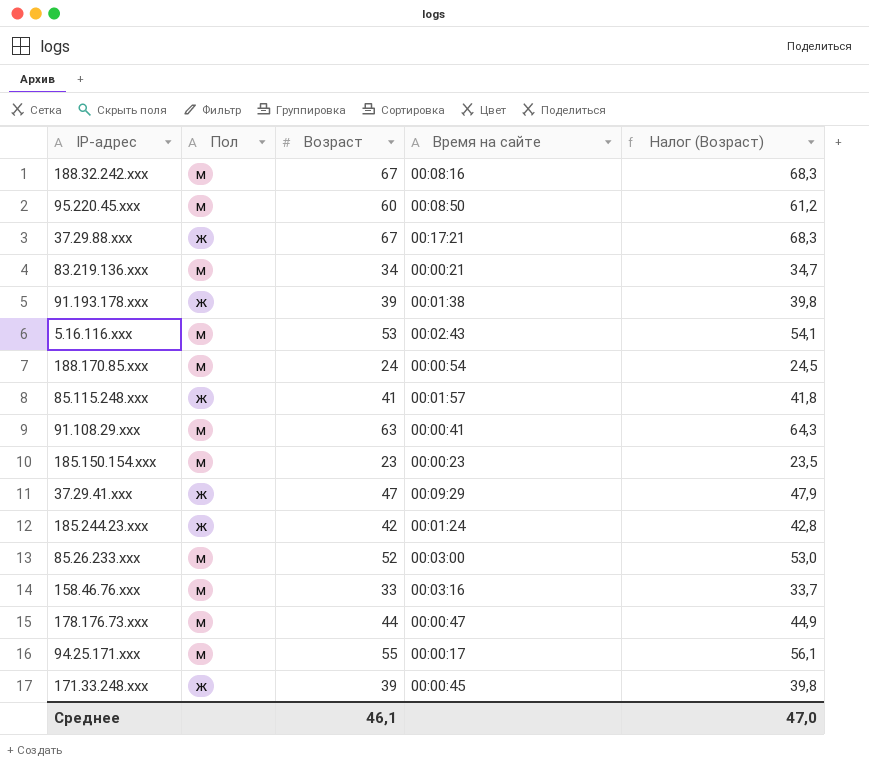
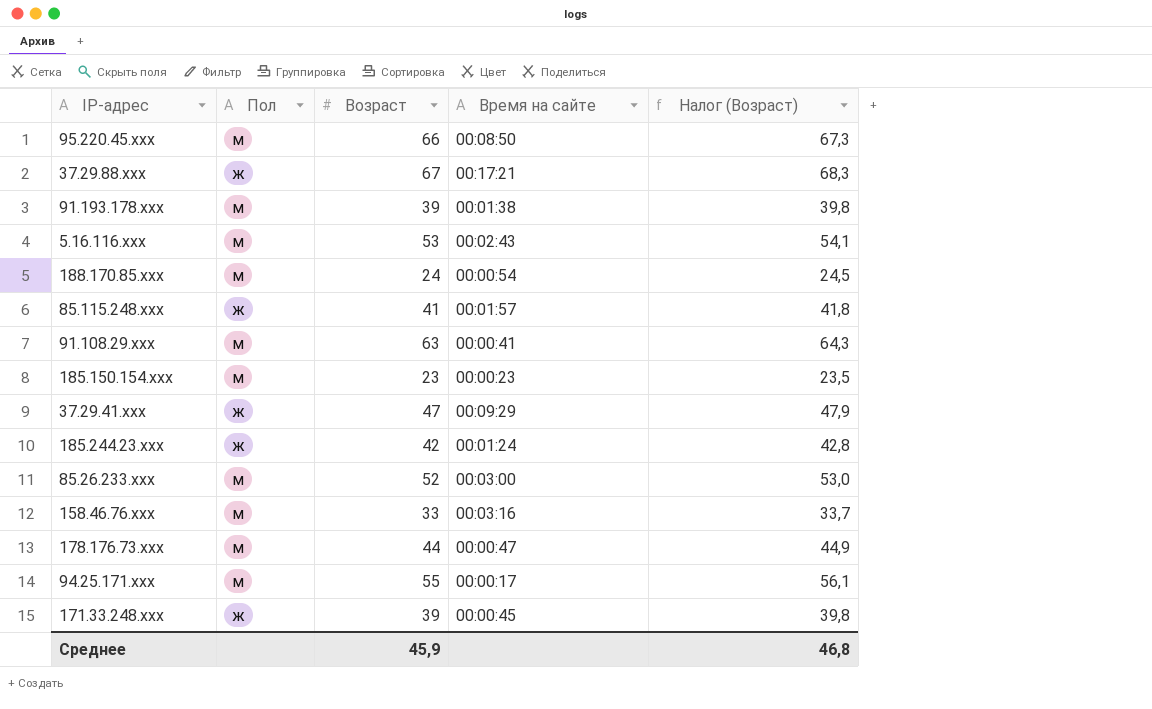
row 188.32.242.xxx: м | 67 | 00:08:16 | 68,3 -> none
row 83.219.136.xxx: м | 34 | 00:00:21 | 34,7 -> none
95.220.45.xxx | Возраст: 60 -> 66
95.220.45.xxx | Налог (Возраст): 61,2 -> 67,3
91.193.178.xxx | Пол: ж -> м
Среднее | Возраст: 46,1 -> 45,9
Среднее | Налог (Возраст): 47,0 -> 46,8

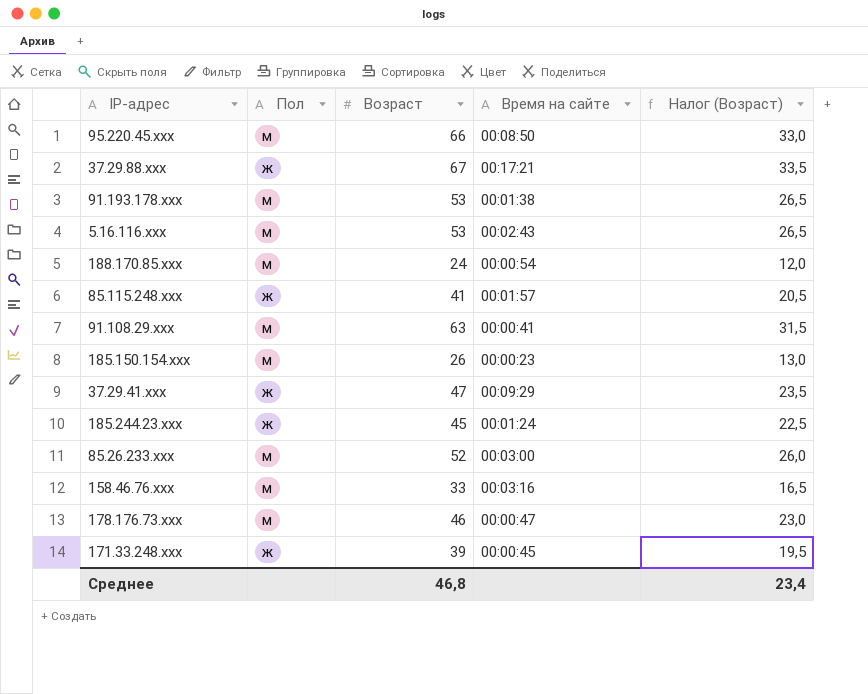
column Налог (Возраст) | formula: [Возраст] * 1,02 -> [Возраст] * 0,5
row 94.25.171.xxx: м | 55 | 00:00:17 | 56,1 -> none
91.193.178.xxx | Возраст: 39 -> 53
185.150.154.xxx | Возраст: 23 -> 26
185.244.23.xxx | Возраст: 42 -> 45
178.176.73.xxx | Возраст: 44 -> 46
Среднее | Возраст: 45,9 -> 46,8
Среднее | Налог (Возраст): 46,8 -> 23,4

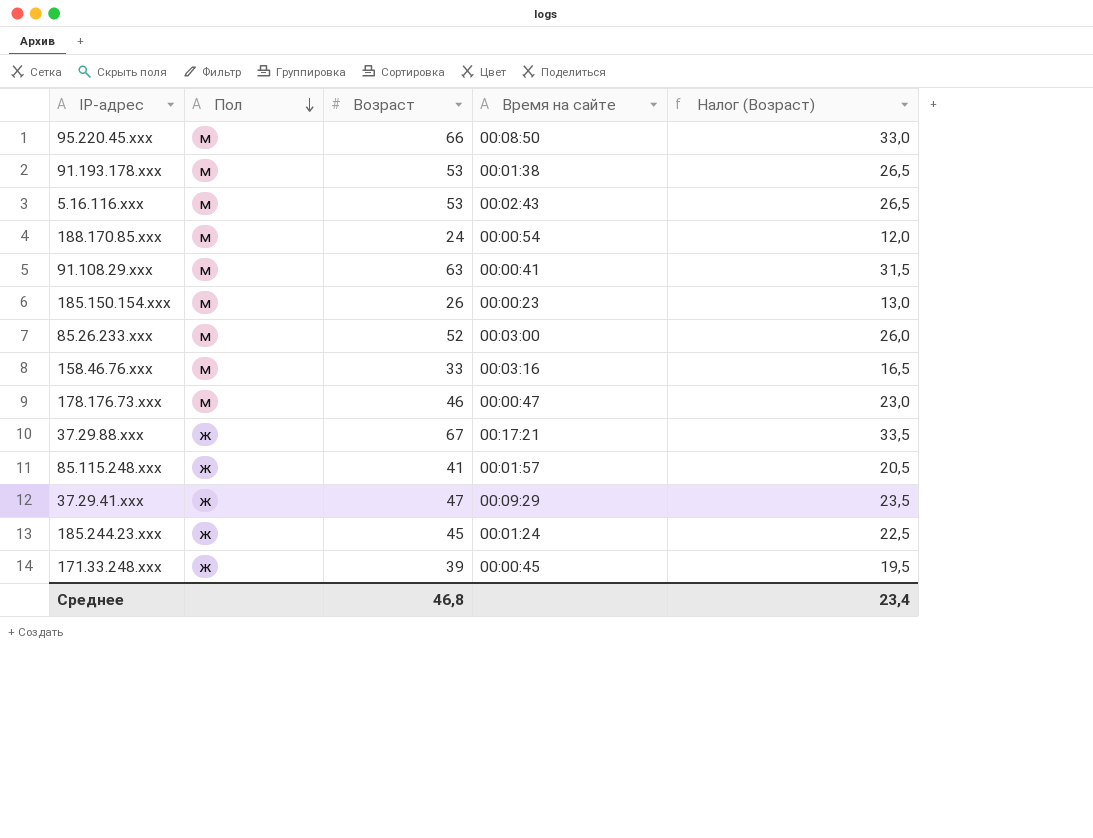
row order: none -> Пол descending

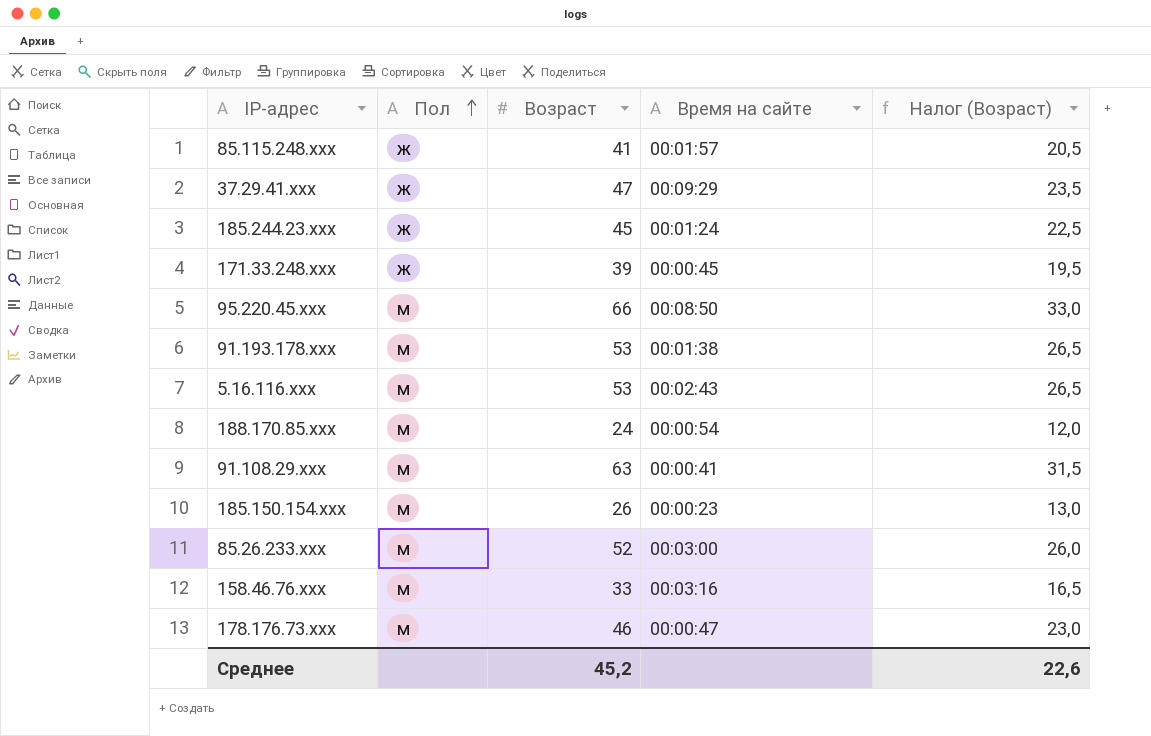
row order: Пол descending -> Пол ascending
row 37.29.88.xxx: ж | 67 | 00:17:21 | 33,5 -> none
Среднее | Возраст: 46,8 -> 45,2
Среднее | Налог (Возраст): 23,4 -> 22,6

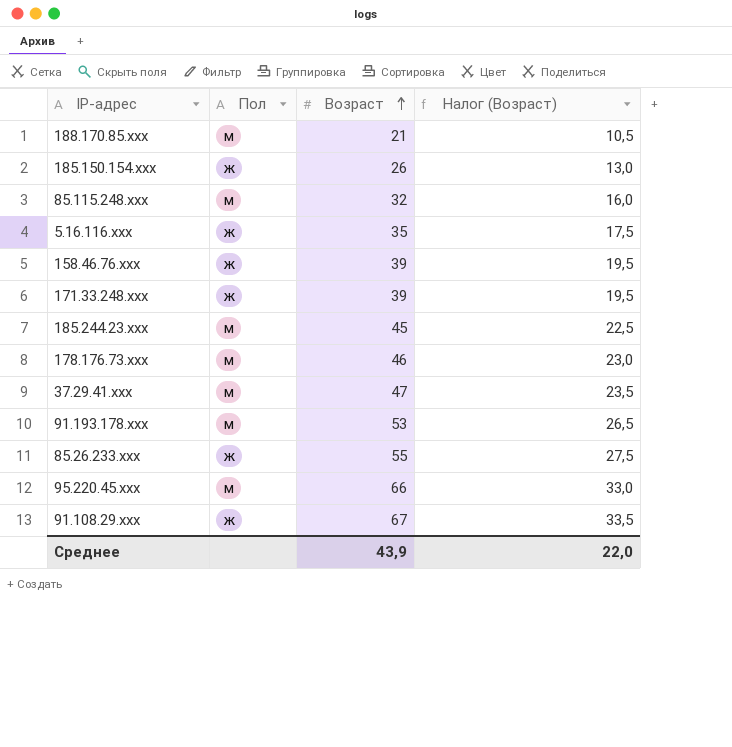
row order: Пол ascending -> Возраст ascending
column Время на сайте | position: 4 -> none
188.170.85.xxx | Возраст: 24 -> 21
188.170.85.xxx | Налог (Возраст): 12,0 -> 10,5
185.150.154.xxx | Пол: м -> ж
85.115.248.xxx | Пол: ж -> м
85.115.248.xxx | Возраст: 41 -> 32
85.115.248.xxx | Налог (Возраст): 20,5 -> 16,0
5.16.116.xxx | Пол: м -> ж
5.16.116.xxx | Возраст: 53 -> 35
5.16.116.xxx | Налог (Возраст): 26,5 -> 17,5
158.46.76.xxx | Пол: м -> ж
158.46.76.xxx | Возраст: 33 -> 39
158.46.76.xxx | Налог (Возраст): 16,5 -> 19,5
185.244.23.xxx | Пол: ж -> м
37.29.41.xxx | Пол: ж -> м
85.26.233.xxx | Пол: м -> ж
85.26.233.xxx | Возраст: 52 -> 55
85.26.233.xxx | Налог (Возраст): 26,0 -> 27,5
91.108.29.xxx | Пол: м -> ж
91.108.29.xxx | Возраст: 63 -> 67
91.108.29.xxx | Налог (Возраст): 31,5 -> 33,5
Среднее | Возраст: 45,2 -> 43,9
Среднее | Налог (Возраст): 22,6 -> 22,0

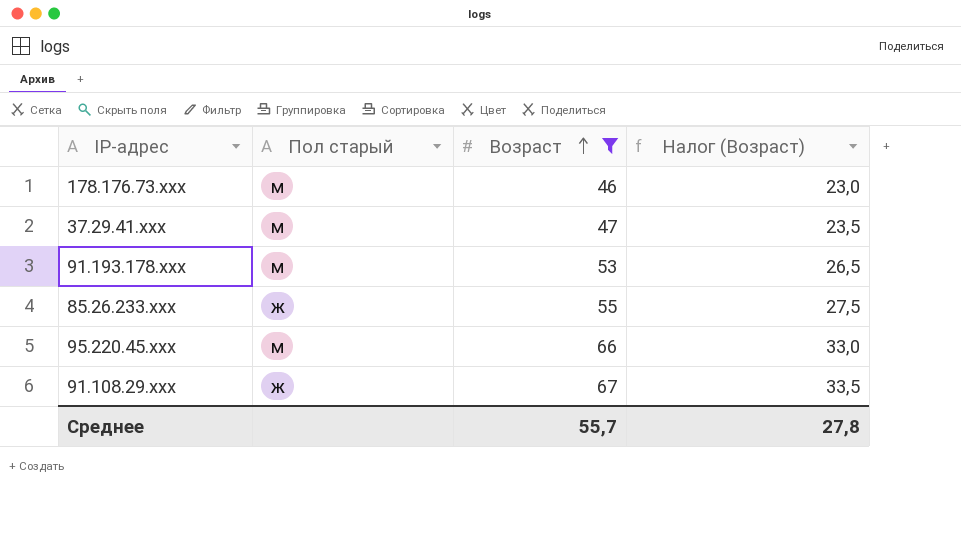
filter: none -> Возраст >= 46
column name: Пол -> Пол старый
Среднее | Возраст: 43,9 -> 55,7
Среднее | Налог (Возраст): 22,0 -> 27,8

